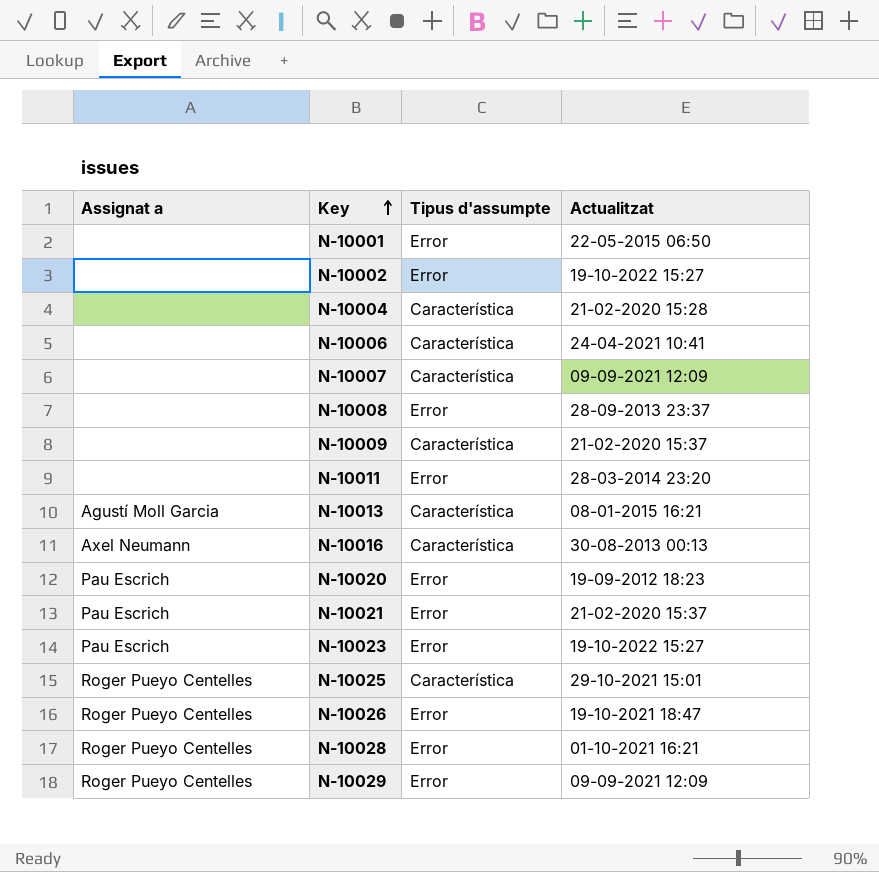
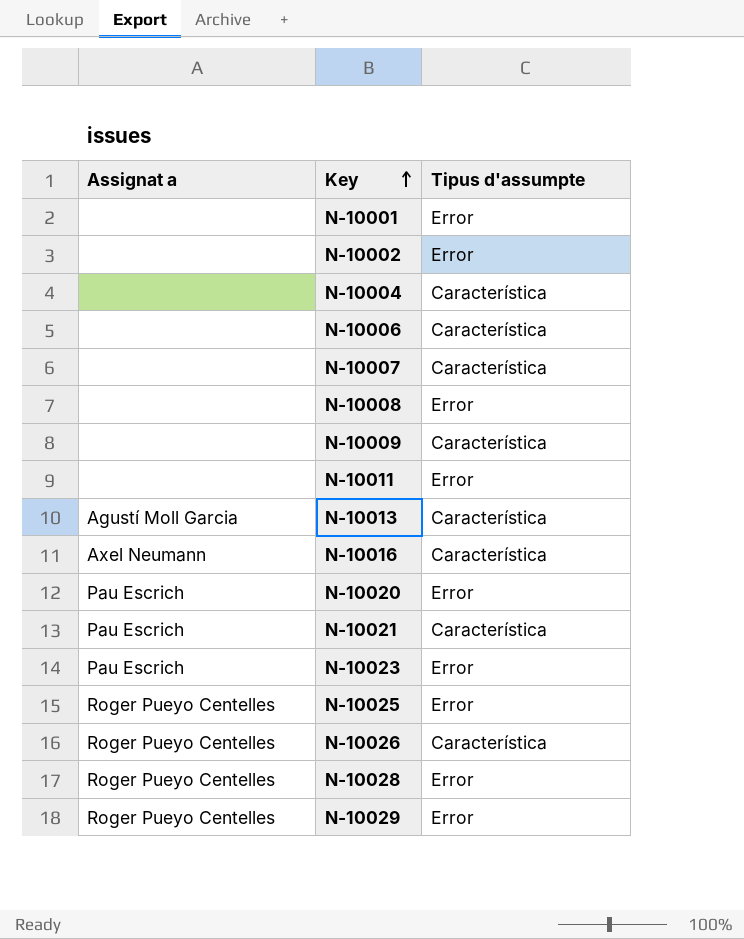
column Actualitzat | position: 4 -> none
N-10021 | Tipus d'assumpte: Error -> Característica
N-10025 | Tipus d'assumpte: Característica -> Error
N-10026 | Tipus d'assumpte: Error -> Característica

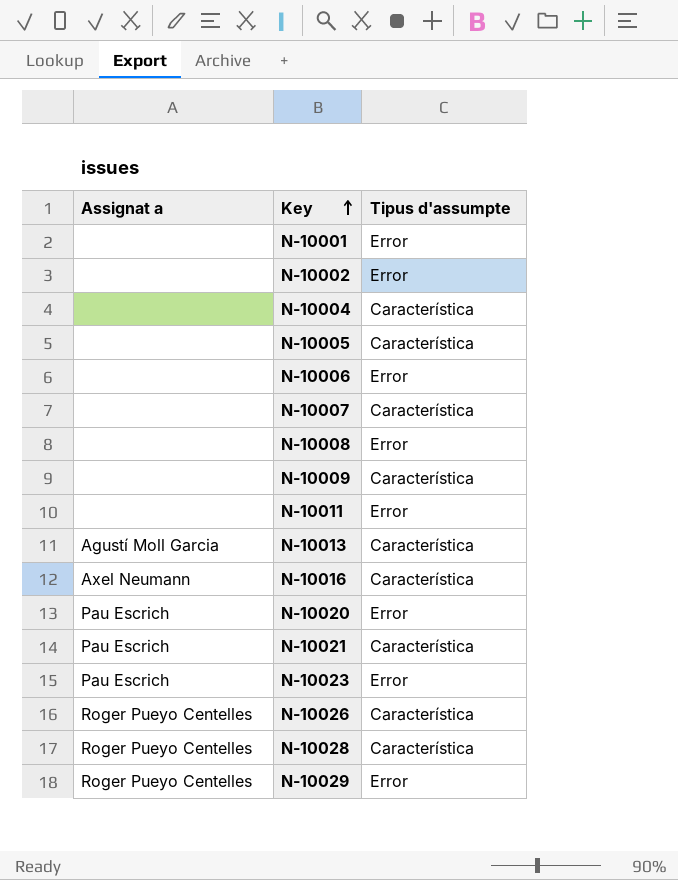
row N-10025: Roger Pueyo Centelles | Error -> none
row N-10005: none -> none | Característica
N-10006 | Tipus d'assumpte: Característica -> Error
N-10028 | Tipus d'assumpte: Error -> Característica

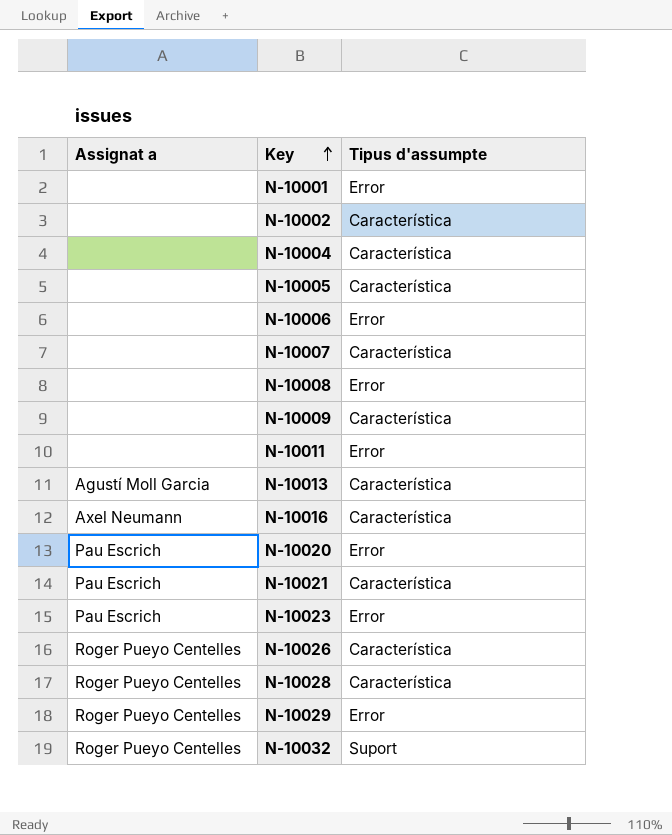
N-10002 | Tipus d'assumpte: Error -> Característica
row N-10032: none -> Roger Pueyo Centelles | Suport

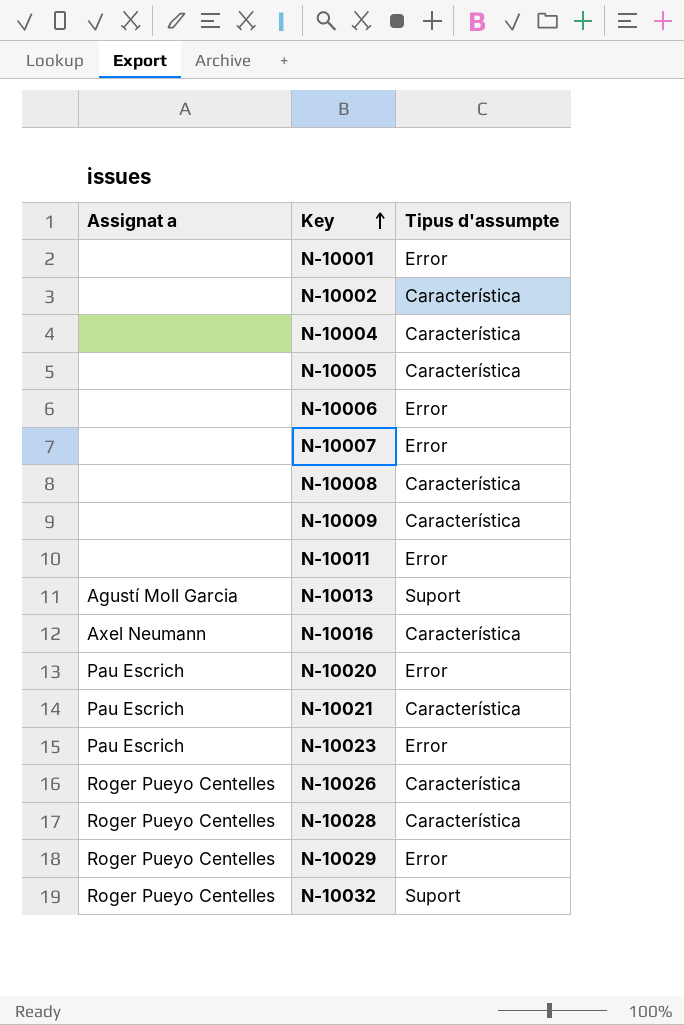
N-10007 | Tipus d'assumpte: Característica -> Error
N-10008 | Tipus d'assumpte: Error -> Característica
N-10013 | Tipus d'assumpte: Característica -> Suport

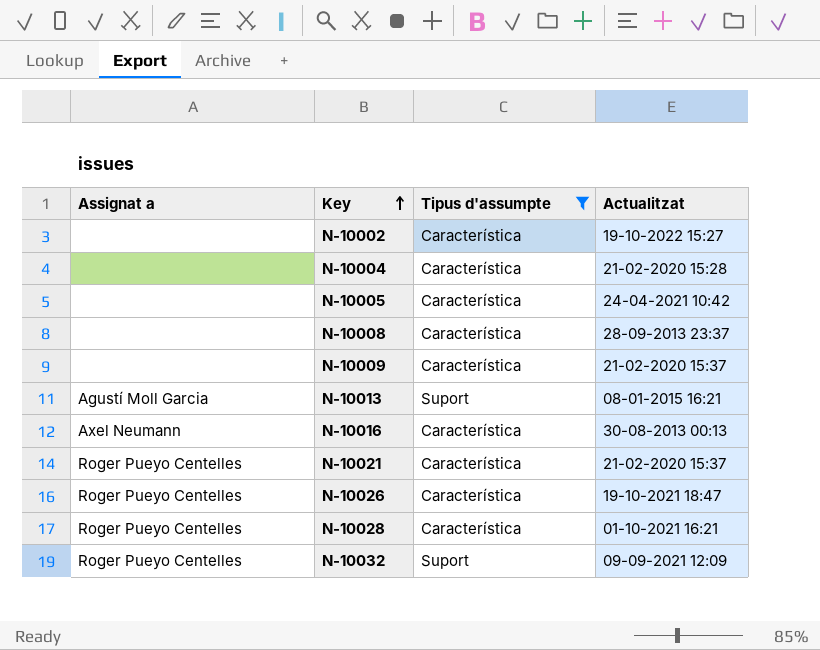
filter: none -> Tipus d'assumpte != Error
column Actualitzat | position: none -> 4
N-10021 | Assignat a: Pau Escrich -> Roger Pueyo Centelles

